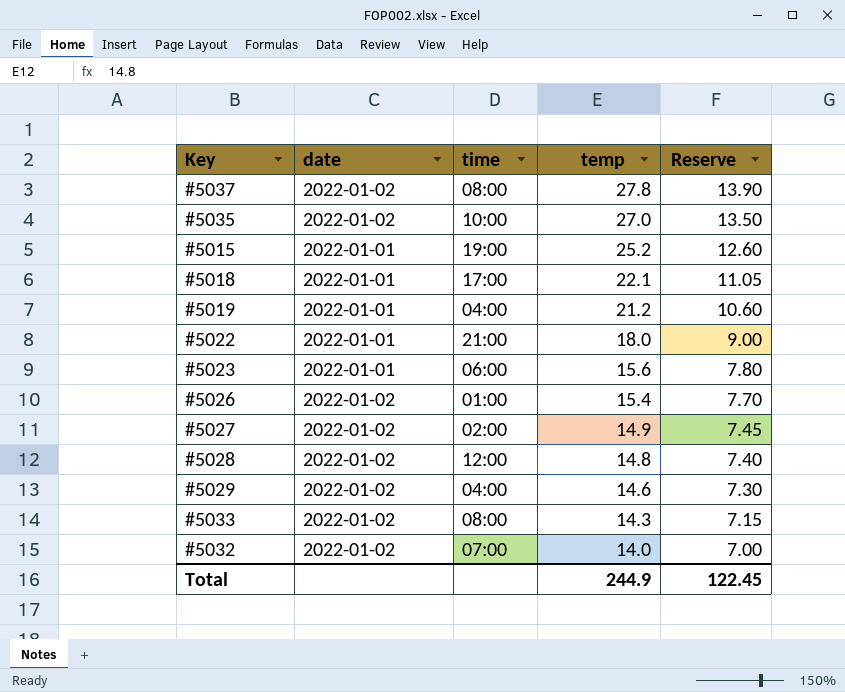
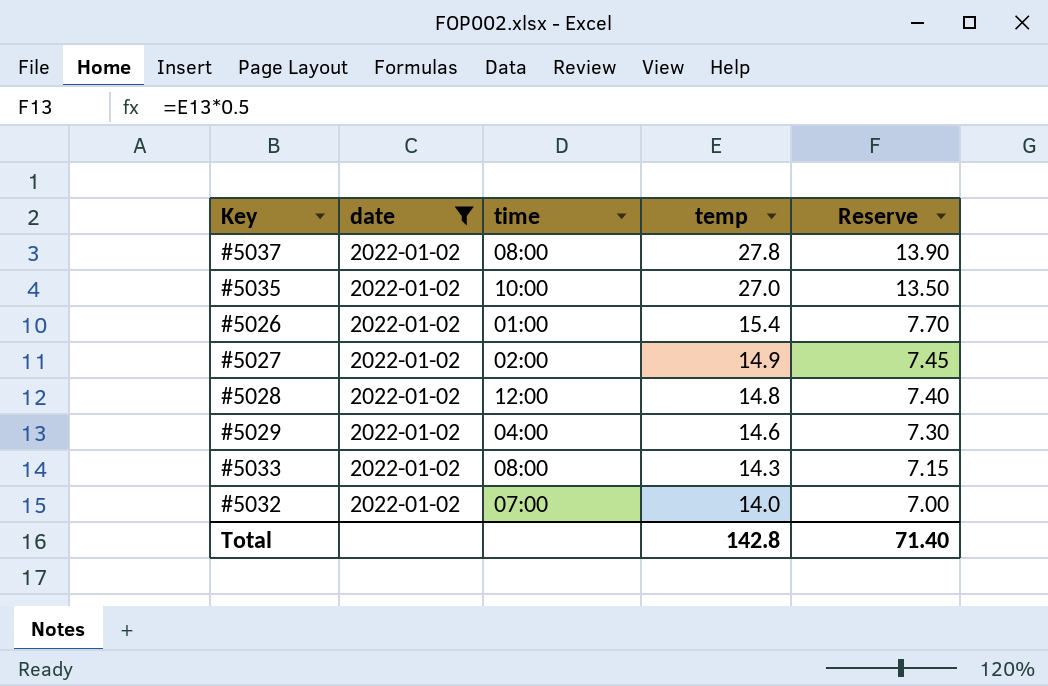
filter: none -> date = 2022-01-02
Total | temp: 244.9 -> 142.8
Total | Reserve: 122.45 -> 71.40

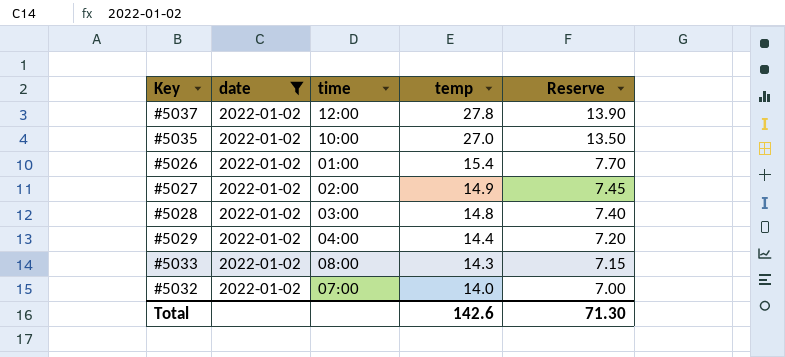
#5037 | time: 08:00 -> 12:00
#5028 | time: 12:00 -> 03:00
#5029 | temp: 14.6 -> 14.4
#5029 | Reserve: 7.30 -> 7.20
Total | temp: 142.8 -> 142.6
Total | Reserve: 71.40 -> 71.30

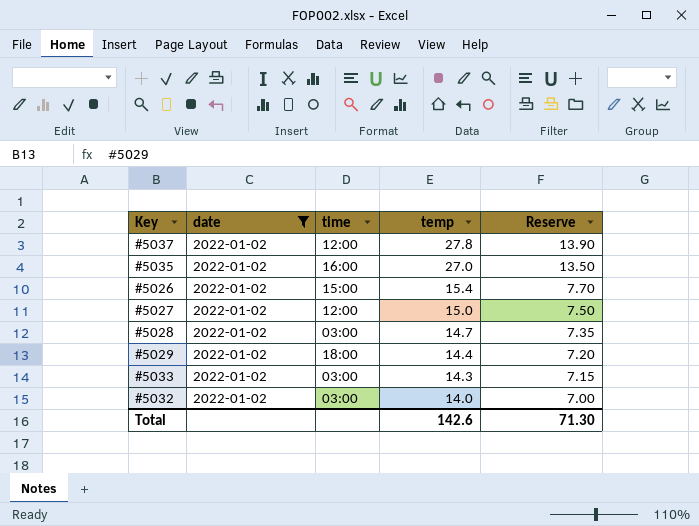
#5035 | time: 10:00 -> 16:00
#5026 | time: 01:00 -> 15:00
#5027 | time: 02:00 -> 12:00
#5027 | temp: 14.9 -> 15.0
#5027 | Reserve: 7.45 -> 7.50
#5028 | temp: 14.8 -> 14.7
#5028 | Reserve: 7.40 -> 7.35
#5029 | time: 04:00 -> 18:00
#5033 | time: 08:00 -> 03:00
#5032 | time: 07:00 -> 03:00

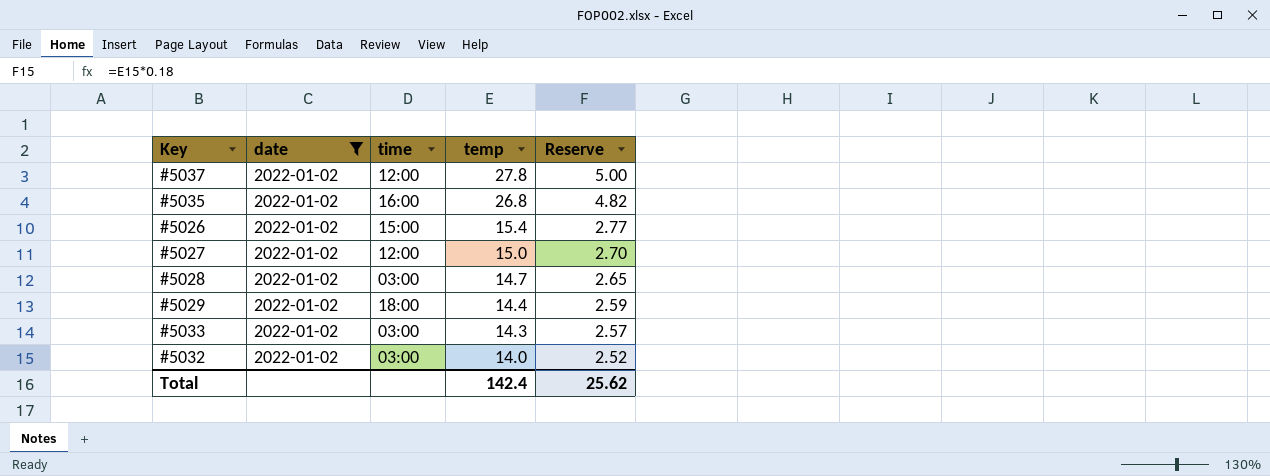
column Reserve | formula: [temp] * 0.5 -> [temp] * 0.18
#5035 | temp: 27.0 -> 26.8
Total | temp: 142.6 -> 142.4
Total | Reserve: 71.30 -> 25.62

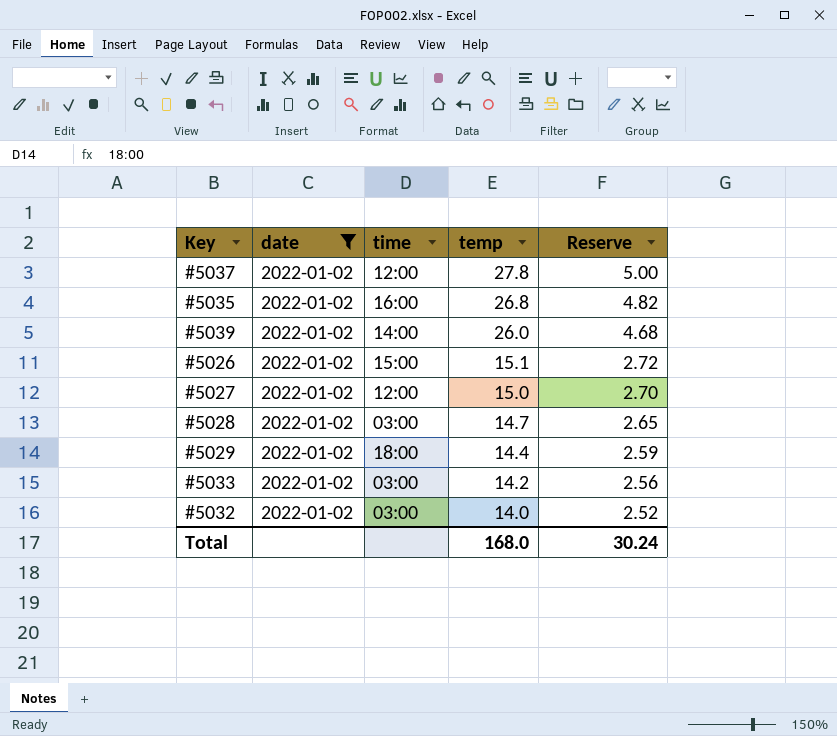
row #5039: none -> 2022-01-02 | 14:00 | 26.0 | 4.68
#5026 | temp: 15.4 -> 15.1
#5026 | Reserve: 2.77 -> 2.72
#5033 | temp: 14.3 -> 14.2
#5033 | Reserve: 2.57 -> 2.56
Total | temp: 142.4 -> 168.0
Total | Reserve: 25.62 -> 30.24

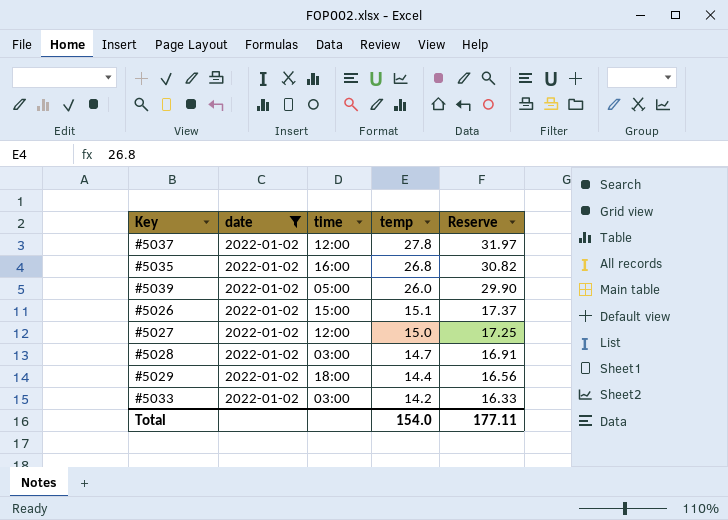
column Reserve | formula: [temp] * 0.18 -> [temp] * 1.15
row #5032: 2022-01-02 | 03:00 | 14.0 | 2.52 -> none
#5039 | time: 14:00 -> 05:00
Total | temp: 168.0 -> 154.0
Total | Reserve: 30.24 -> 177.11

